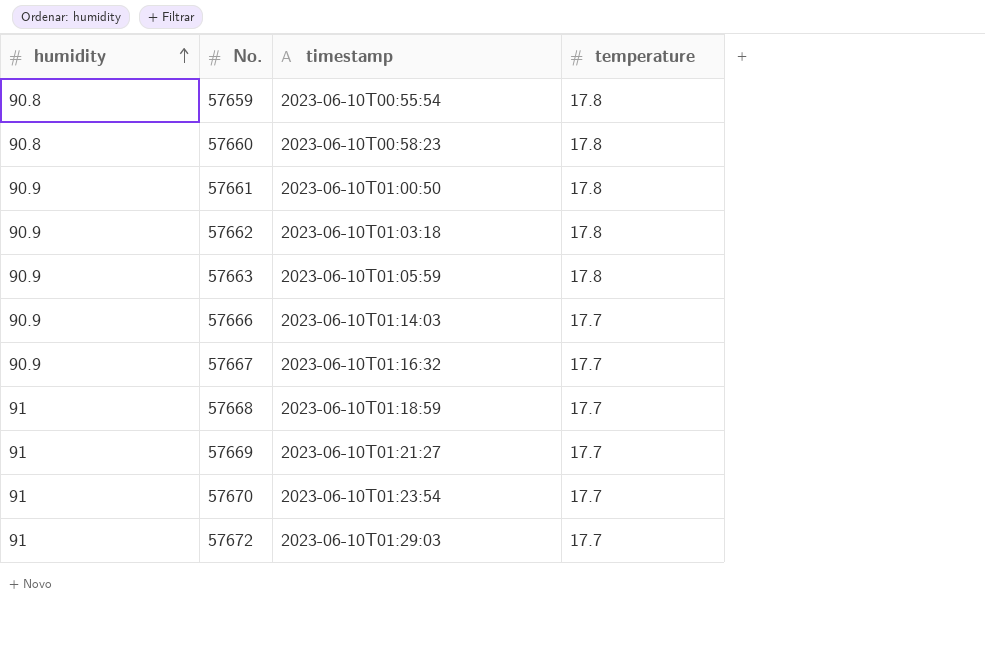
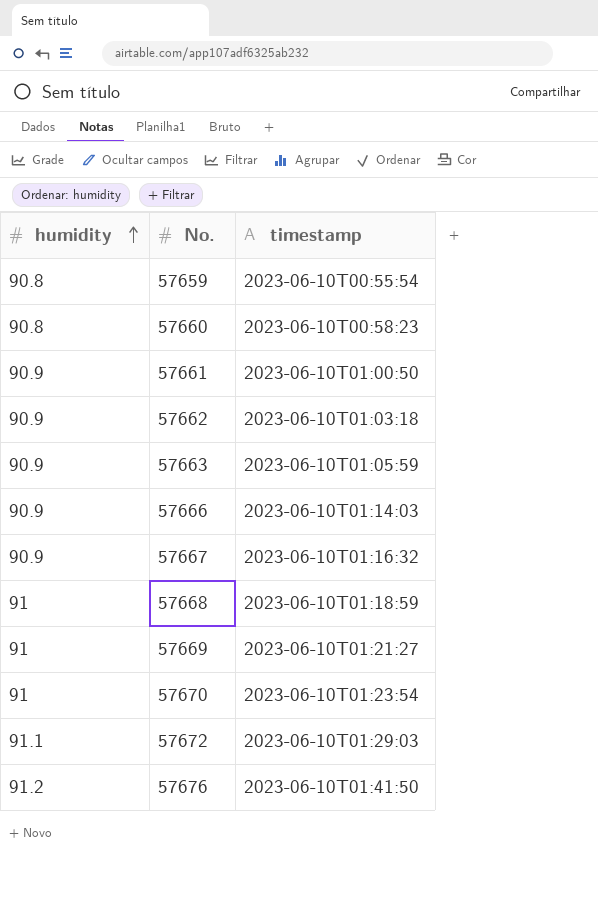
column temperature | position: 4 -> none
57672 | humidity: 91 -> 91.1
row 57676: none -> 91.2 | 2023-06-10T01:41:50

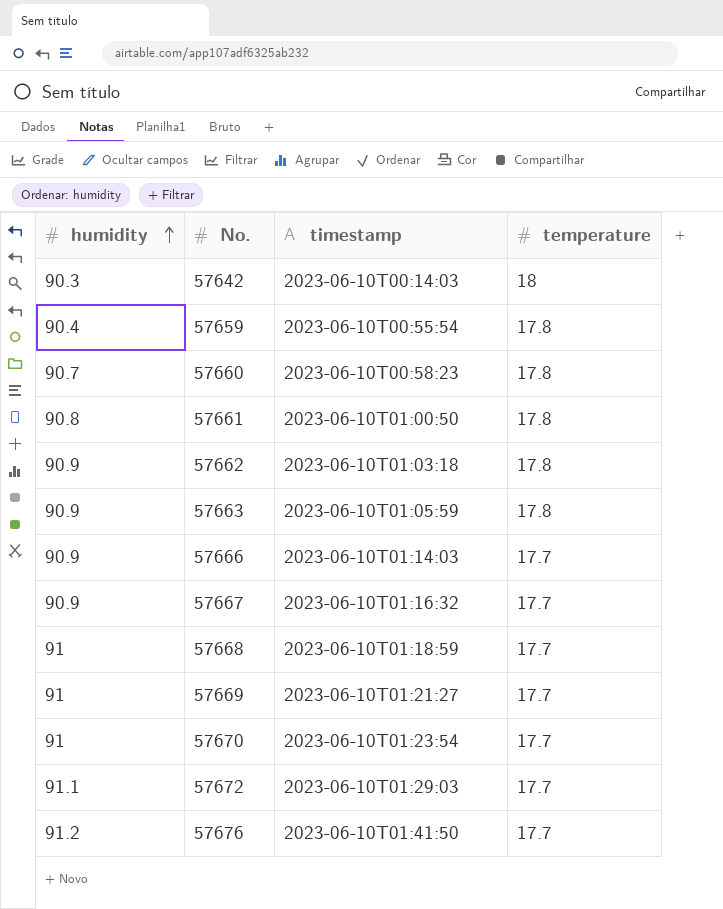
column temperature | position: none -> 4
row 57642: none -> 90.3 | 2023-06-10T00:14:03 | 18
57659 | humidity: 90.8 -> 90.4
57660 | humidity: 90.8 -> 90.7
57661 | humidity: 90.9 -> 90.8

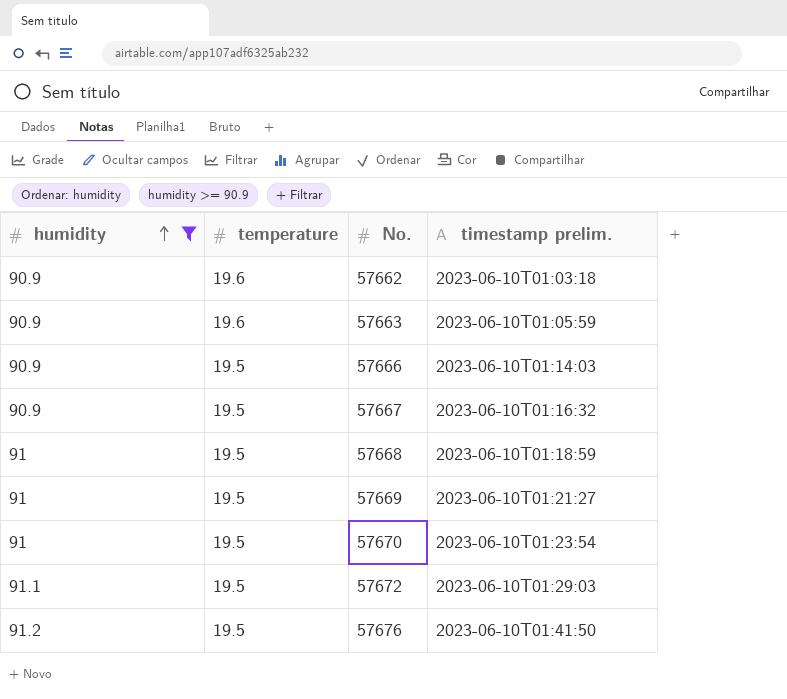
filter: none -> humidity >= 90.9
column temperature | position: 4 -> 2
column name: timestamp -> timestamp prelim.
57662 | temperature: 17.8 -> 19.6
57663 | temperature: 17.8 -> 19.6
57666 | temperature: 17.7 -> 19.5
57667 | temperature: 17.7 -> 19.5
57668 | temperature: 17.7 -> 19.5
57669 | temperature: 17.7 -> 19.5
57670 | temperature: 17.7 -> 19.5
57672 | temperature: 17.7 -> 19.5
57676 | temperature: 17.7 -> 19.5

